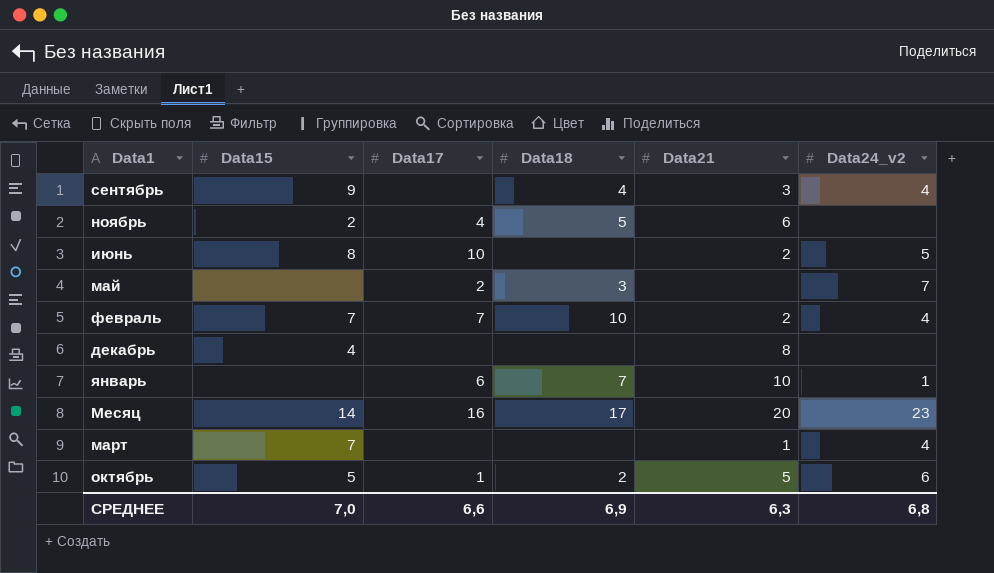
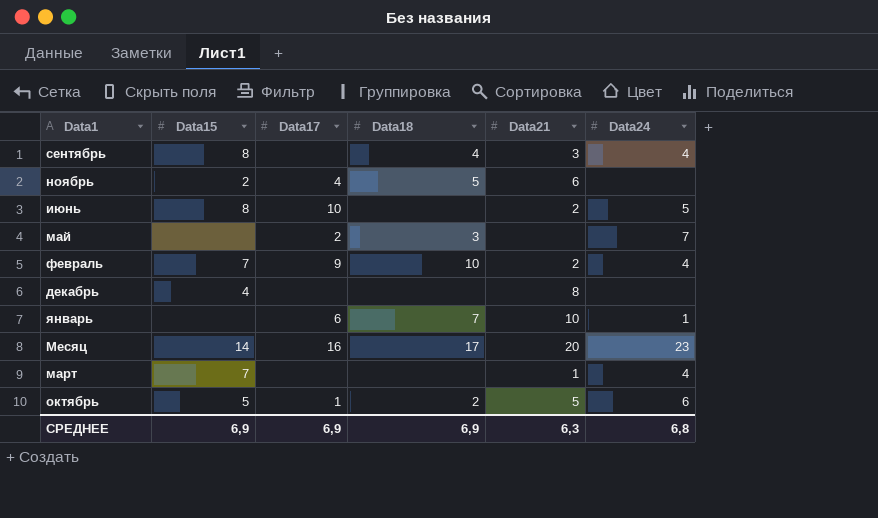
column name: Data24_v2 -> Data24
сентябрь | Data15: 9 -> 8
февраль | Data17: 7 -> 9
СРЕДНЕЕ | Data15: 7,0 -> 6,9
СРЕДНЕЕ | Data17: 6,6 -> 6,9

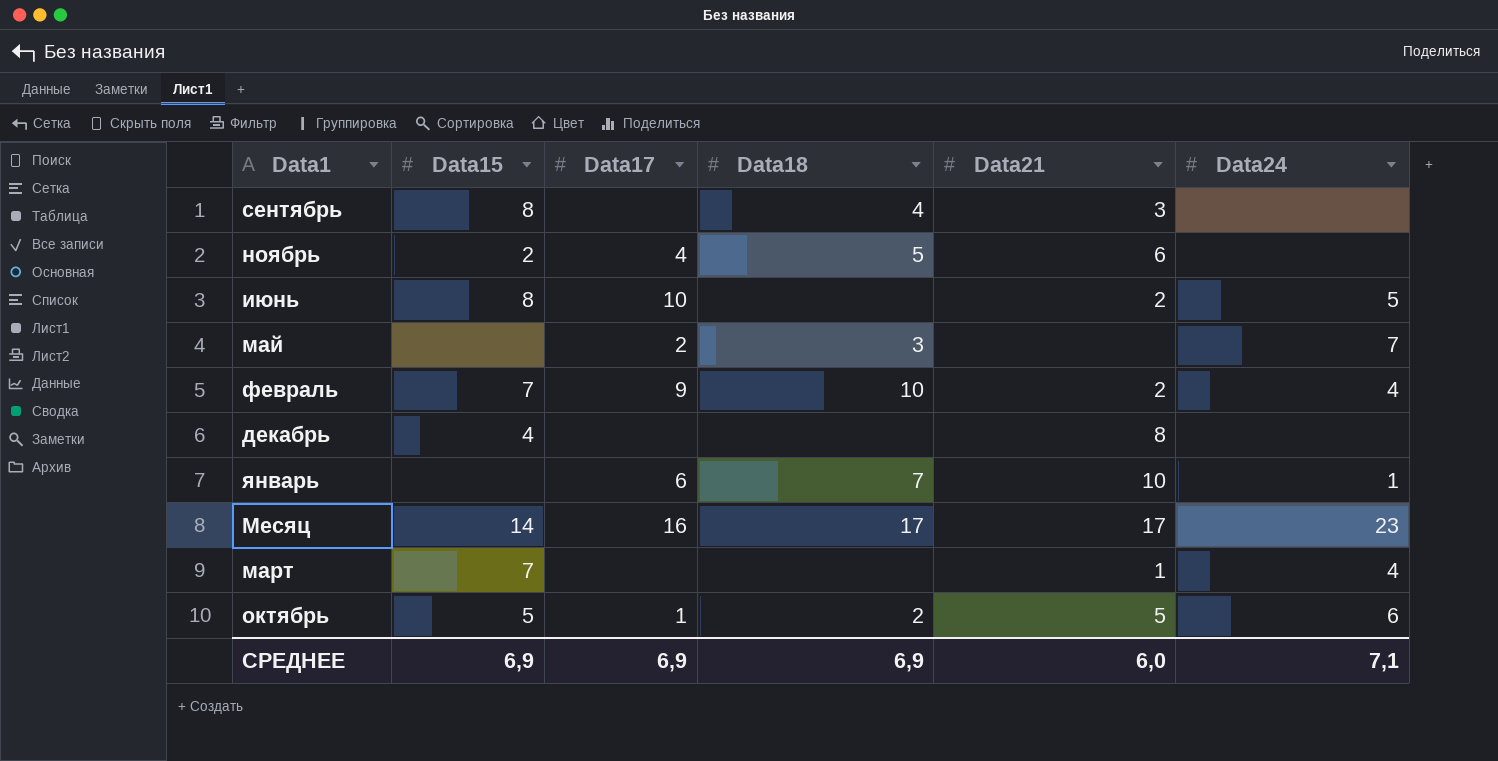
сентябрь | Data24: 4 -> none
Месяц | Data21: 20 -> 17
СРЕДНЕЕ | Data21: 6,3 -> 6,0
СРЕДНЕЕ | Data24: 6,8 -> 7,1

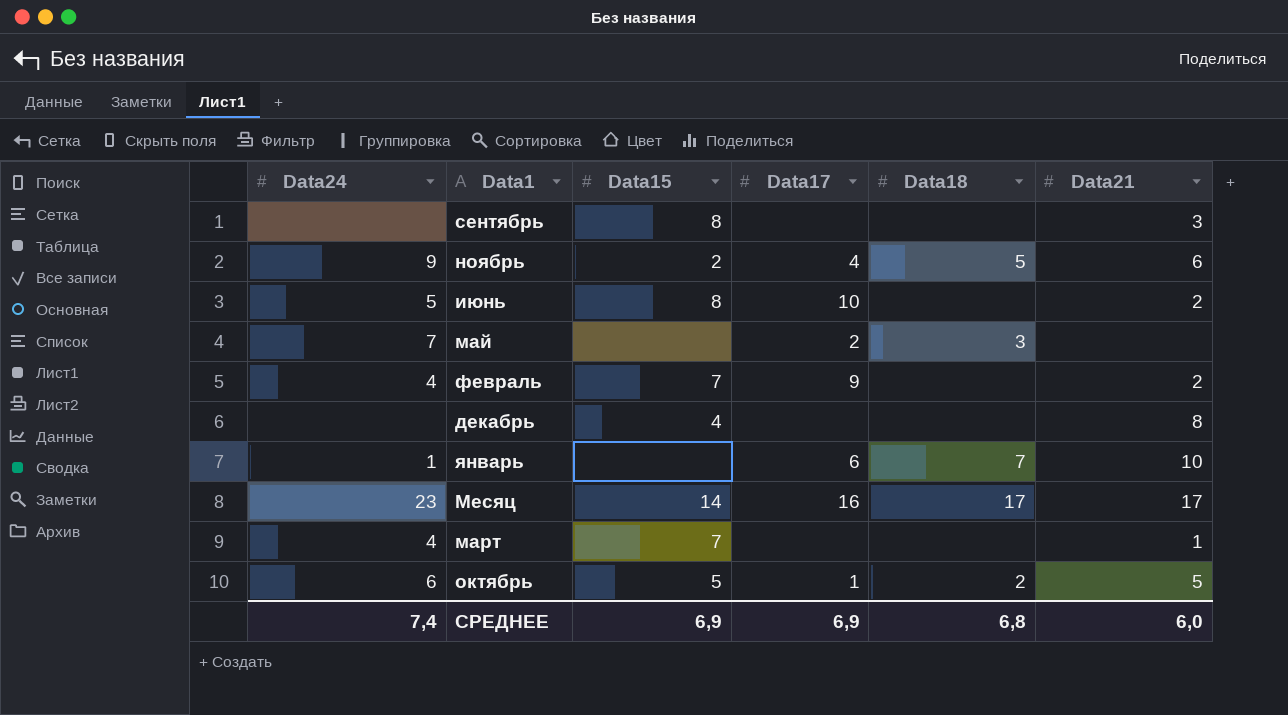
column Data24 | position: 6 -> 1
сентябрь | Data18: 4 -> none
ноябрь | Data24: none -> 9
февраль | Data18: 10 -> none
СРЕДНЕЕ | Data24: 7,1 -> 7,4
СРЕДНЕЕ | Data18: 6,9 -> 6,8

